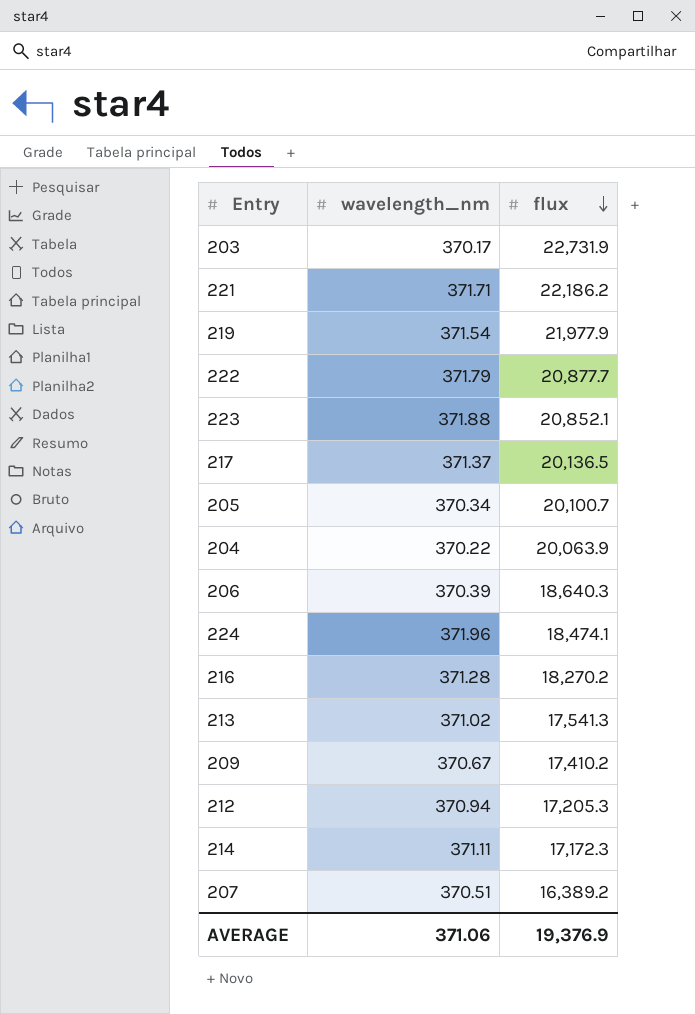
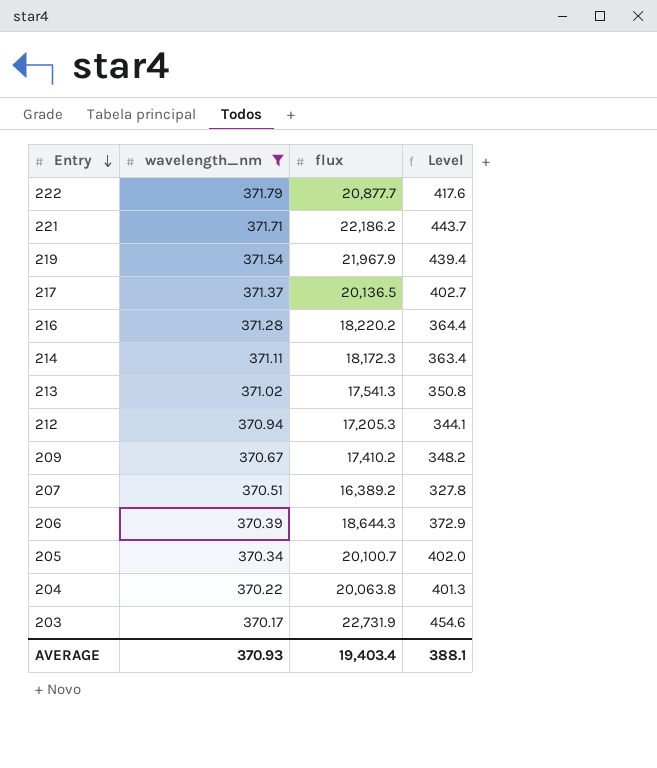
filter: none -> wavelength_nm <= 371.79
row order: flux descending -> Entry descending
column Level | formula: none -> [flux] * 0.02
219 | flux: 21,977.9 -> 21,967.9
216 | flux: 18,270.2 -> 18,220.2
214 | flux: 17,172.3 -> 18,172.3
206 | flux: 18,640.3 -> 18,644.3
204 | flux: 20,063.9 -> 20,063.8
AVERAGE | wavelength_nm: 371.06 -> 370.93
AVERAGE | flux: 19,376.9 -> 19,403.4

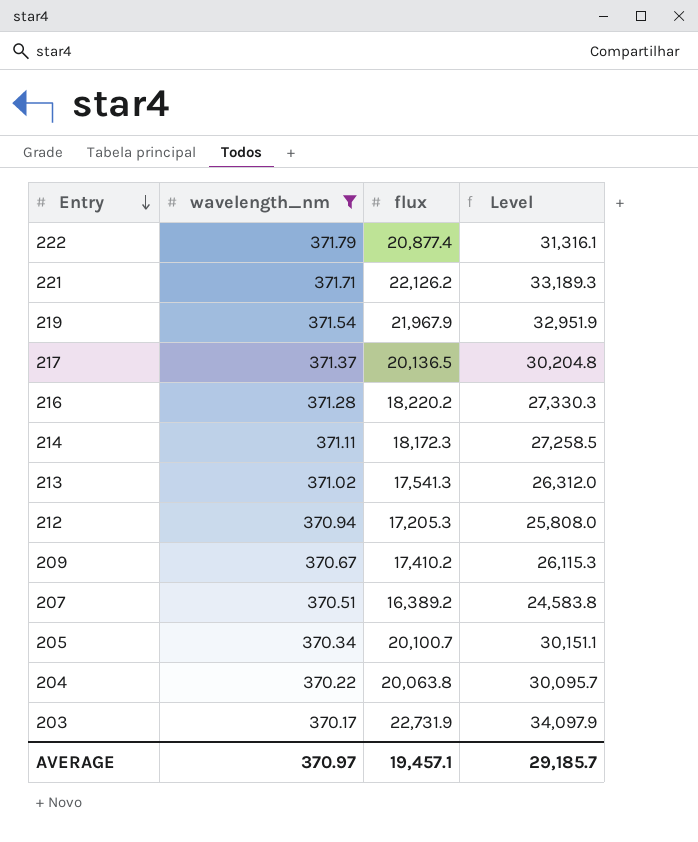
column Level | formula: [flux] * 0.02 -> [flux] * 1.5
row 206: 370.39 | 18,644.3 | 372.9 -> none
222 | flux: 20,877.7 -> 20,877.4
221 | flux: 22,186.2 -> 22,126.2
AVERAGE | wavelength_nm: 370.93 -> 370.97
AVERAGE | flux: 19,403.4 -> 19,457.1
AVERAGE | Level: 388.1 -> 29,185.7

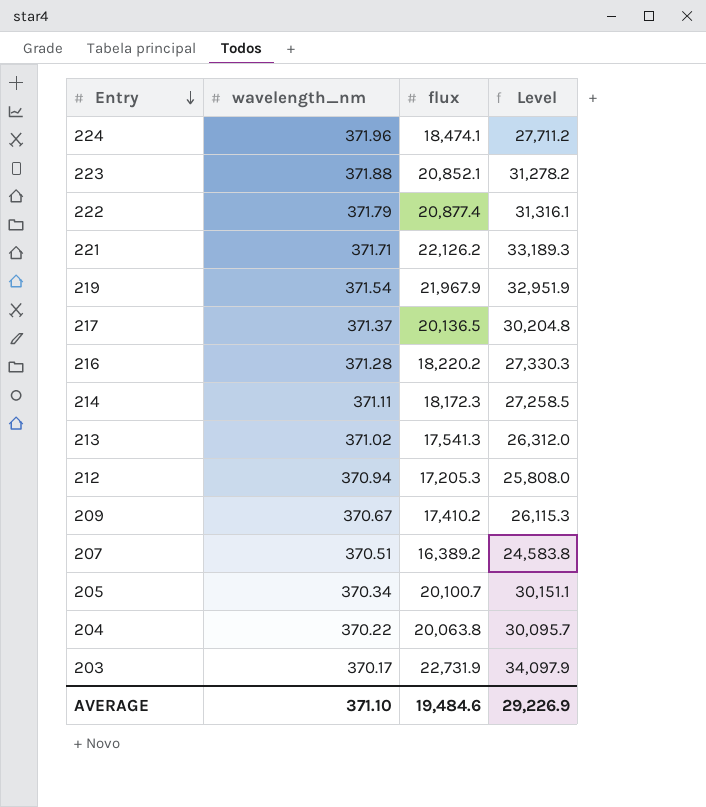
filter: wavelength_nm <= 371.79 -> none
AVERAGE | wavelength_nm: 370.97 -> 371.10
AVERAGE | flux: 19,457.1 -> 19,484.6
AVERAGE | Level: 29,185.7 -> 29,226.9

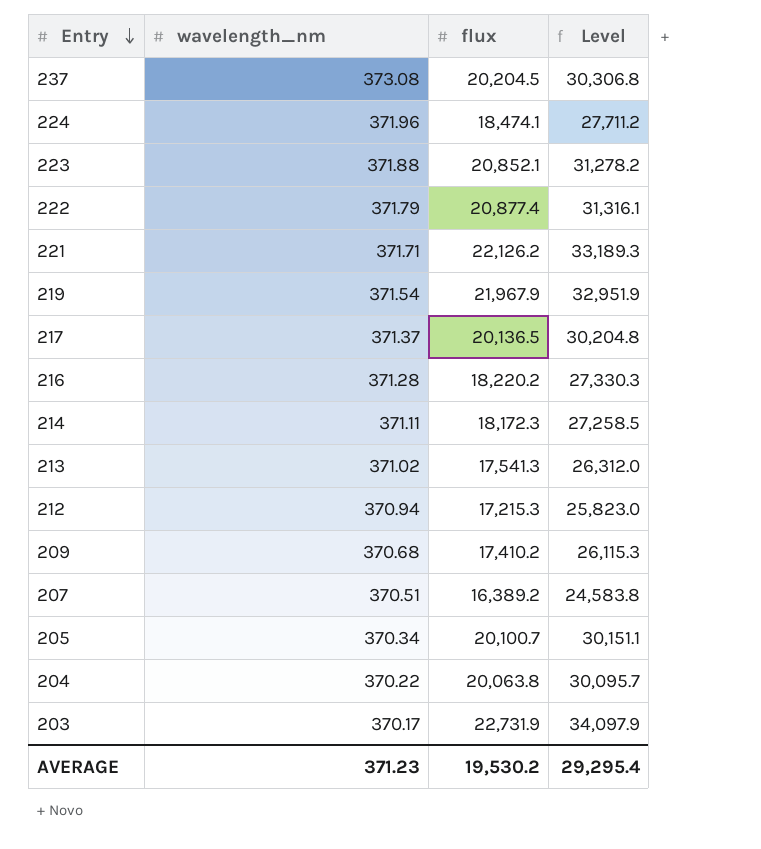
row 237: none -> 373.08 | 20,204.5 | 30,306.8
212 | flux: 17,205.3 -> 17,215.3
212 | Level: 25,808.0 -> 25,823.0
209 | wavelength_nm: 370.67 -> 370.68
AVERAGE | wavelength_nm: 371.10 -> 371.23
AVERAGE | flux: 19,484.6 -> 19,530.2
AVERAGE | Level: 29,226.9 -> 29,295.4

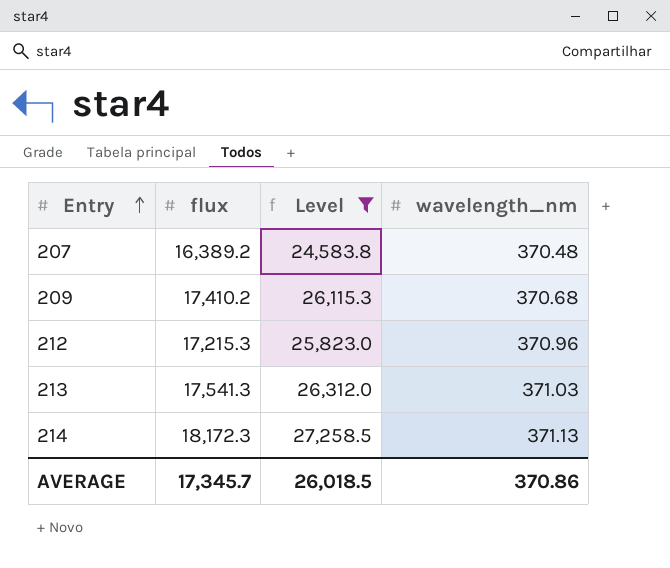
filter: none -> Level <= 27,258.5
row order: Entry descending -> Entry ascending
column wavelength_nm | position: 2 -> 4
207 | wavelength_nm: 370.51 -> 370.48
212 | wavelength_nm: 370.94 -> 370.96
213 | wavelength_nm: 371.02 -> 371.03
214 | wavelength_nm: 371.11 -> 371.13
AVERAGE | flux: 19,530.2 -> 17,345.7
AVERAGE | Level: 29,295.4 -> 26,018.5
AVERAGE | wavelength_nm: 371.23 -> 370.86

